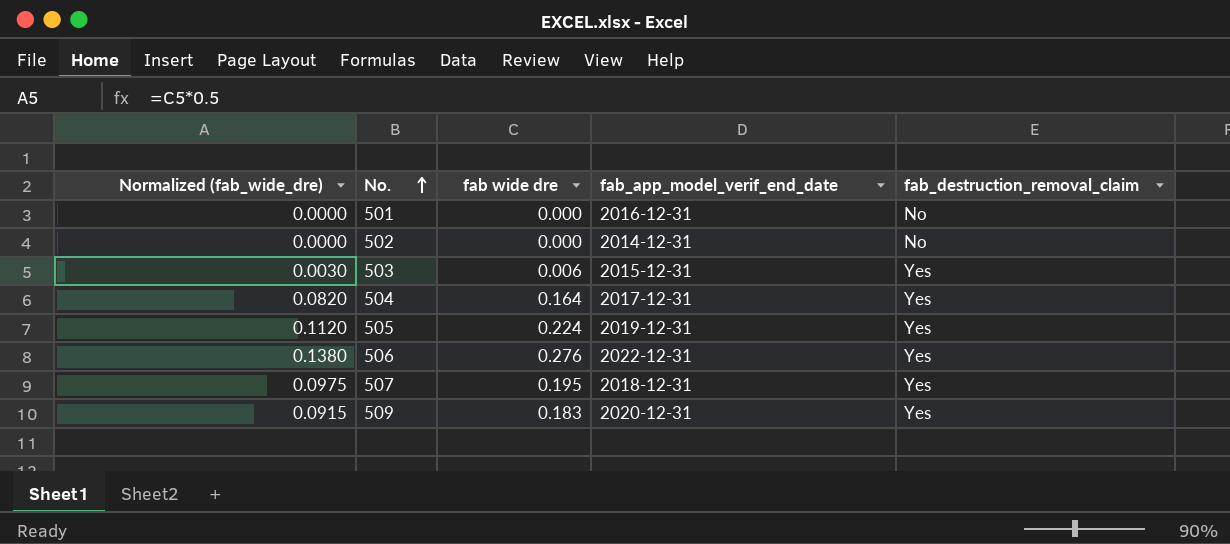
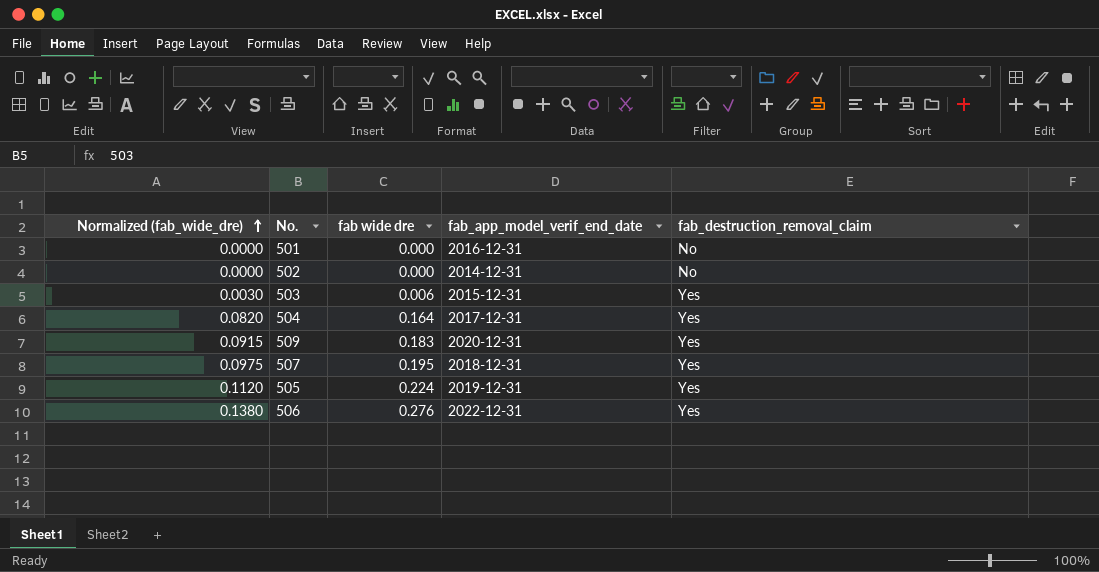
row order: No. ascending -> Normalized (fab_wide_dre) ascending

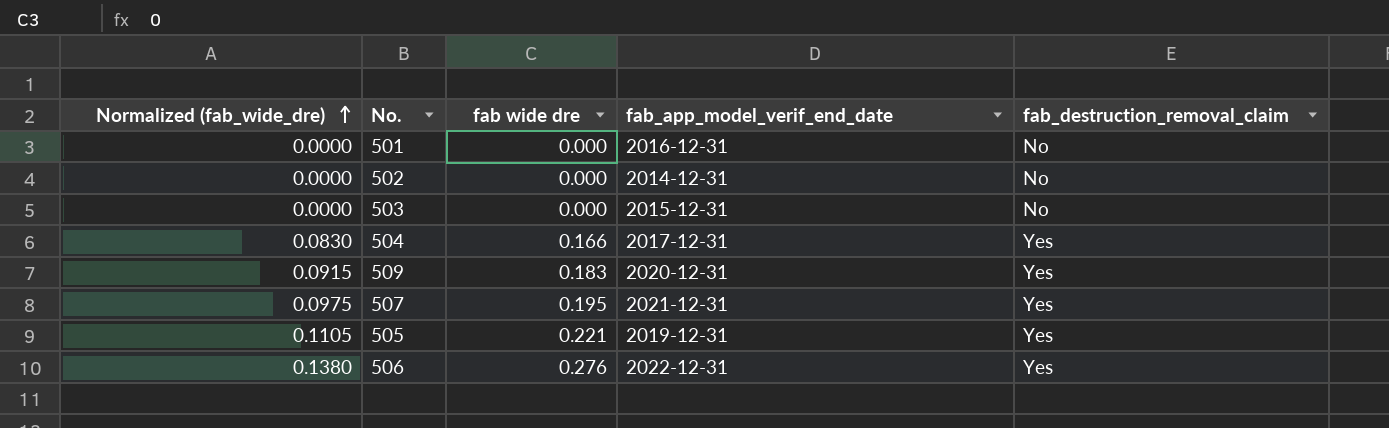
503 | Normalized (fab_wide_dre): 0.0030 -> 0.0000
503 | fab wide dre: 0.006 -> 0.000
503 | fab_destruction_removal_claim: Yes -> No
504 | Normalized (fab_wide_dre): 0.0820 -> 0.0830
504 | fab wide dre: 0.164 -> 0.166
507 | fab_app_model_verif_end_date: 2018-12-31 -> 2021-12-31
505 | Normalized (fab_wide_dre): 0.1120 -> 0.1105
505 | fab wide dre: 0.224 -> 0.221

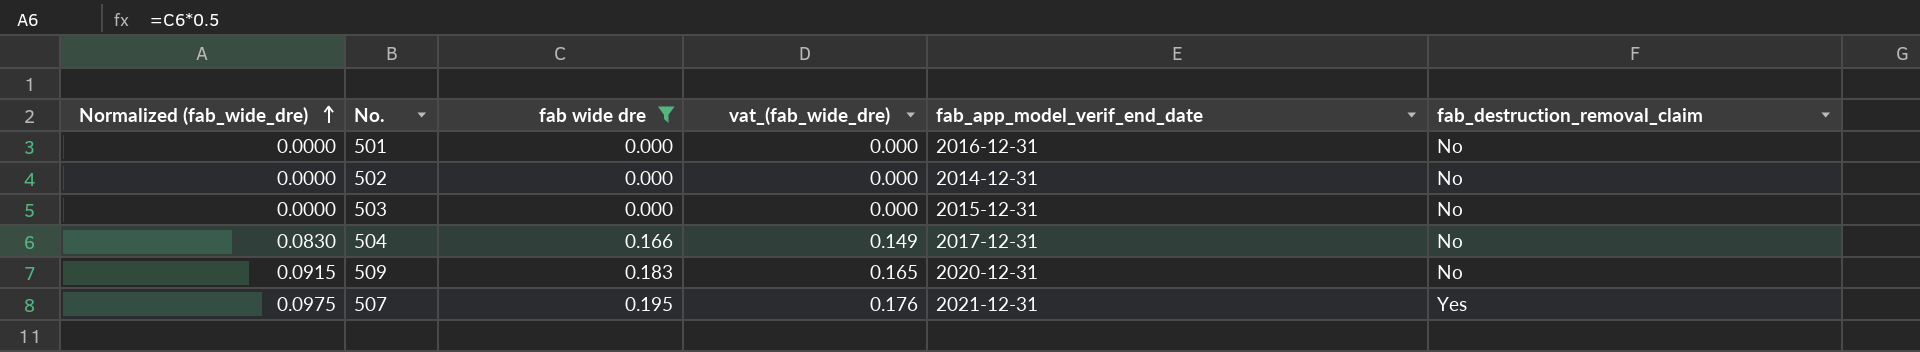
filter: none -> fab wide dre <= 0.195
column vat_(fab_wide_dre) | formula: none -> [fab wide dre] * 0.9
504 | fab_destruction_removal_claim: Yes -> No
509 | fab_destruction_removal_claim: Yes -> No

